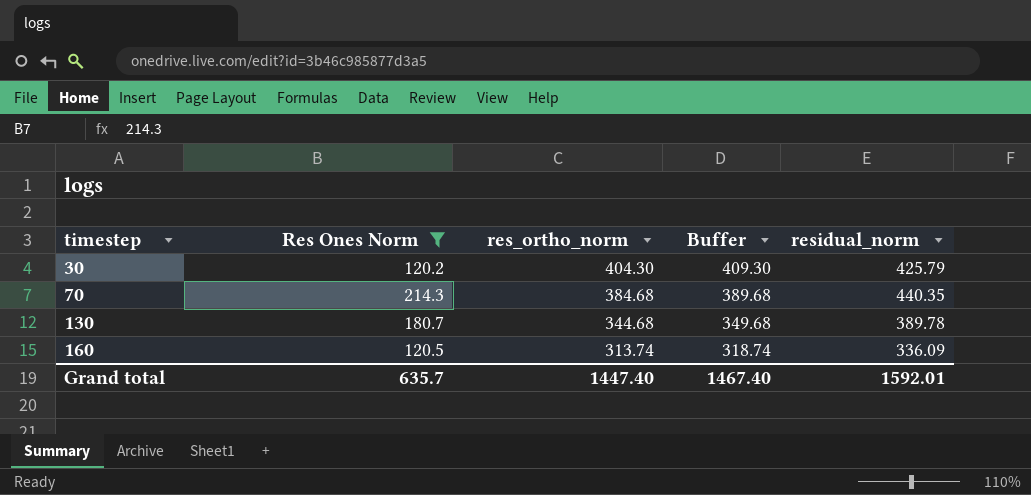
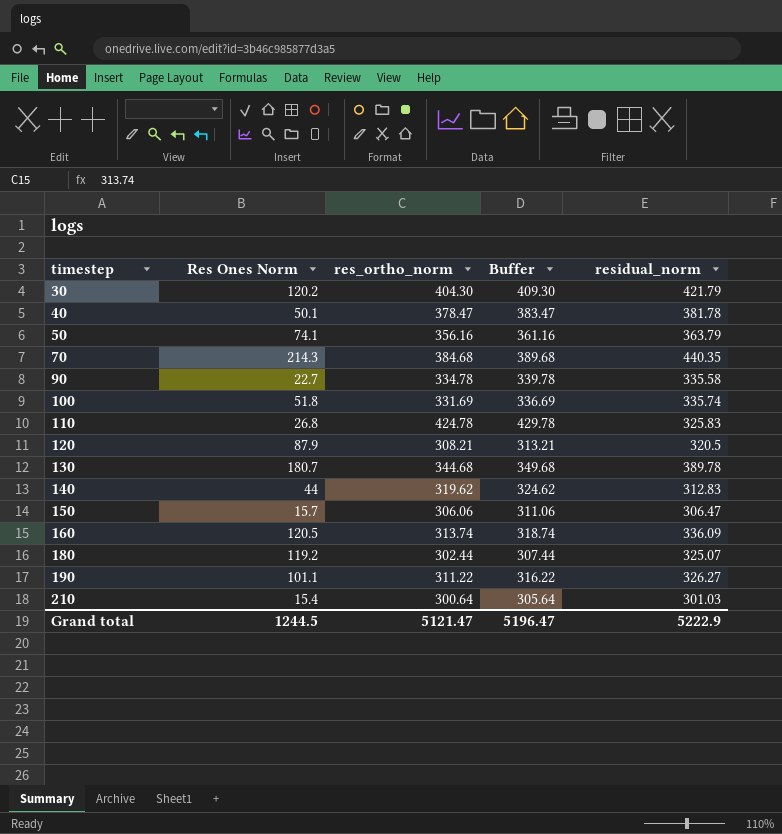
filter: Res Ones Norm >= 120.2 -> none
30 | residual_norm: 425.79 -> 421.79
Grand total | Res Ones Norm: 635.7 -> 1244.5
Grand total | res_ortho_norm: 1447.40 -> 5121.47
Grand total | Buffer: 1467.40 -> 5196.47
Grand total | residual_norm: 1592.01 -> 5222.9

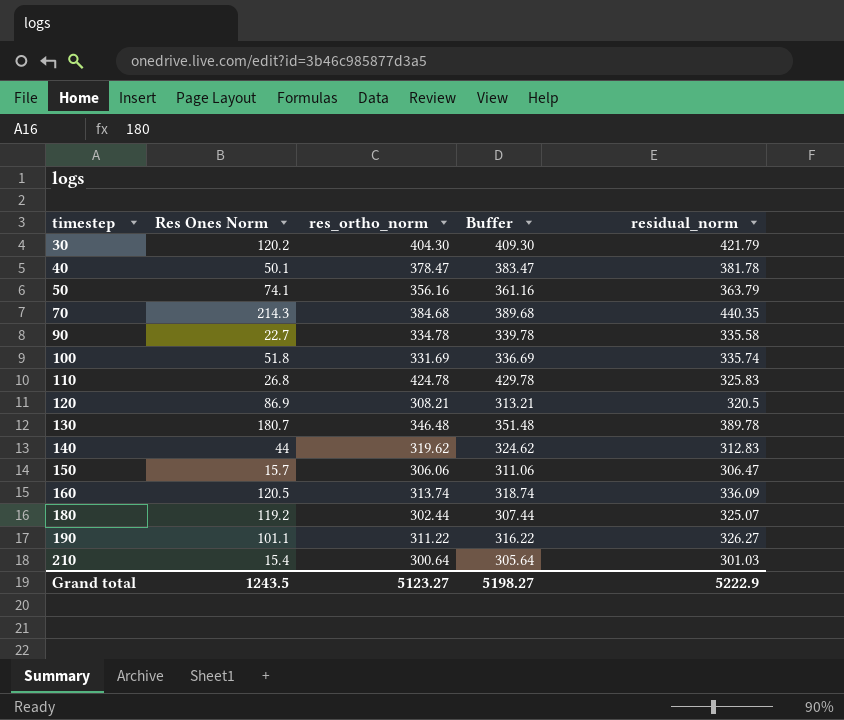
120 | Res Ones Norm: 87.9 -> 86.9
130 | res_ortho_norm: 344.68 -> 346.48
130 | Buffer: 349.68 -> 351.48
Grand total | Res Ones Norm: 1244.5 -> 1243.5
Grand total | res_ortho_norm: 5121.47 -> 5123.27
Grand total | Buffer: 5196.47 -> 5198.27

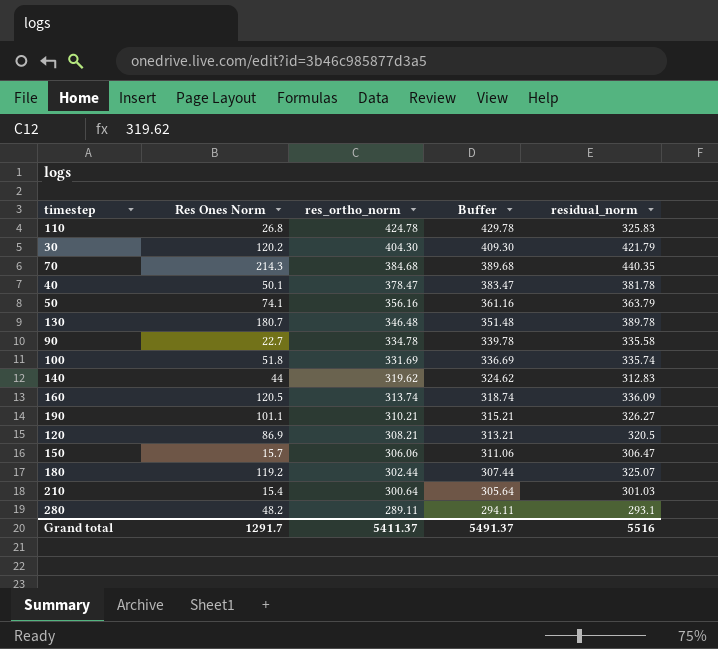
row order: timestep ascending -> res_ortho_norm descending
190 | res_ortho_norm: 311.22 -> 310.21
190 | Buffer: 316.22 -> 315.21
row 280: none -> 48.2 | 289.11 | 294.11 | 293.1
Grand total | Res Ones Norm: 1243.5 -> 1291.7
Grand total | res_ortho_norm: 5123.27 -> 5411.37
Grand total | Buffer: 5198.27 -> 5491.37
Grand total | residual_norm: 5222.9 -> 5516

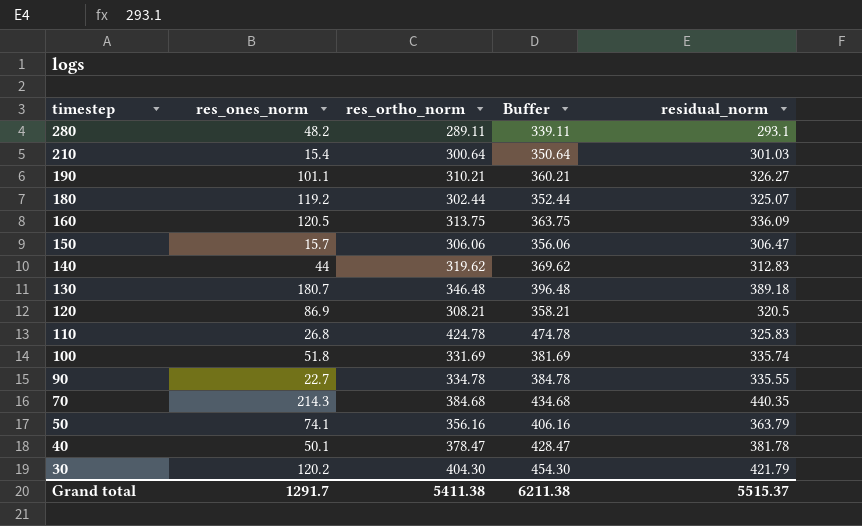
row order: res_ortho_norm descending -> timestep descending
column name: Res Ones Norm -> res_ones_norm
column Buffer | formula: [res_ortho_norm] + 5 -> [res_ortho_norm] + 50
160 | res_ortho_norm: 313.74 -> 313.75
130 | residual_norm: 389.78 -> 389.18
90 | residual_norm: 335.58 -> 335.55
Grand total | res_ortho_norm: 5411.37 -> 5411.38
Grand total | Buffer: 5491.37 -> 6211.38
Grand total | residual_norm: 5516 -> 5515.37

